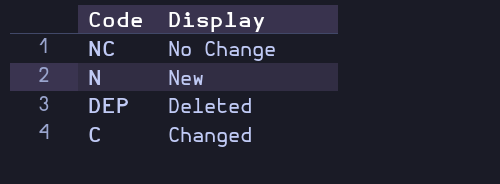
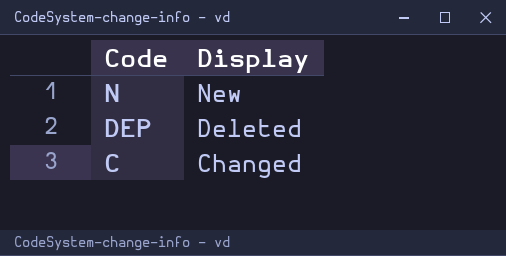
row NC: No Change -> none

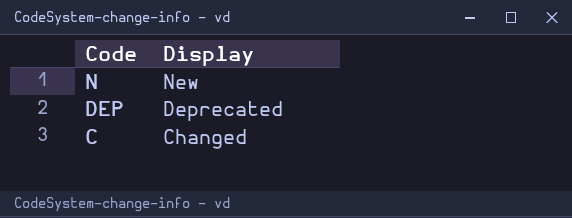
DEP | Display: Deleted -> Deprecated

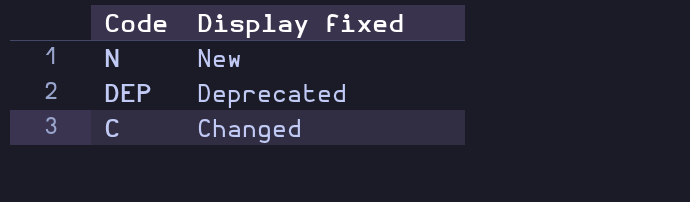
column name: Display -> Display fixed

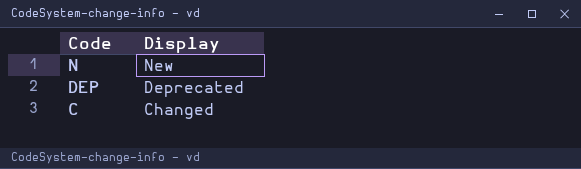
column name: Display fixed -> Display

